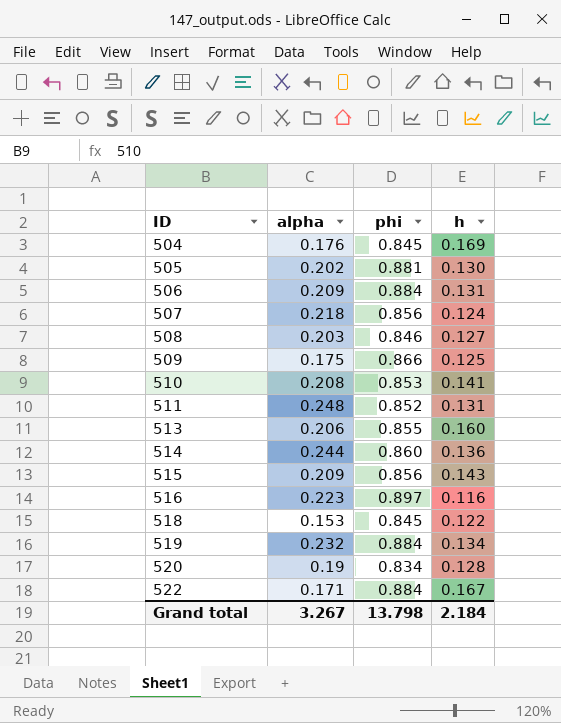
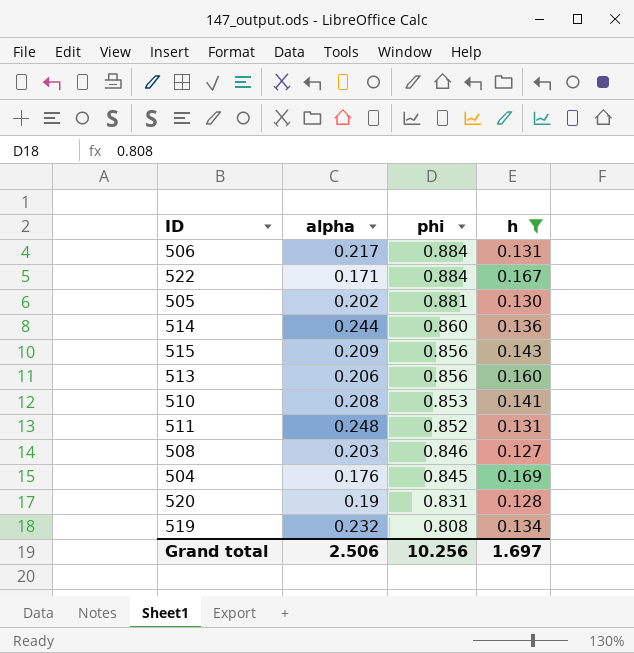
filter: none -> h >= 0.127
row order: ID ascending -> phi descending
506 | alpha: 0.209 -> 0.217
513 | phi: 0.855 -> 0.856
520 | phi: 0.834 -> 0.831
519 | phi: 0.884 -> 0.808
Grand total | alpha: 3.267 -> 2.506
Grand total | phi: 13.798 -> 10.256
Grand total | h: 2.184 -> 1.697

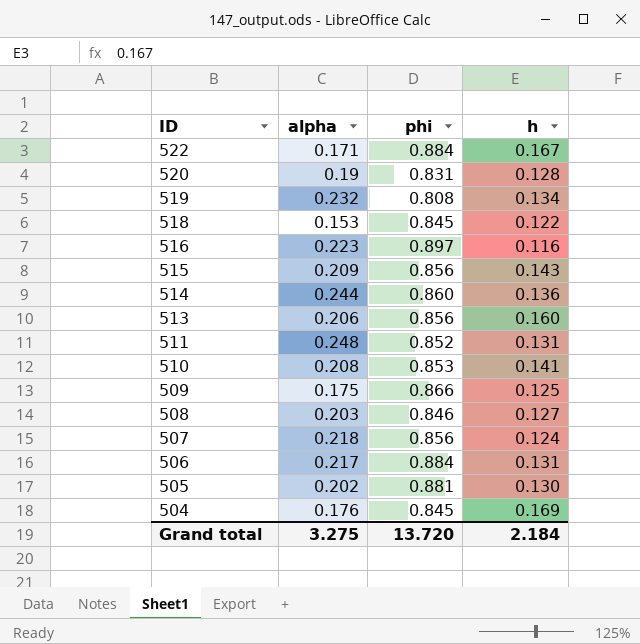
filter: h >= 0.127 -> none
row order: phi descending -> ID descending
Grand total | alpha: 2.506 -> 3.275
Grand total | phi: 10.256 -> 13.720
Grand total | h: 1.697 -> 2.184

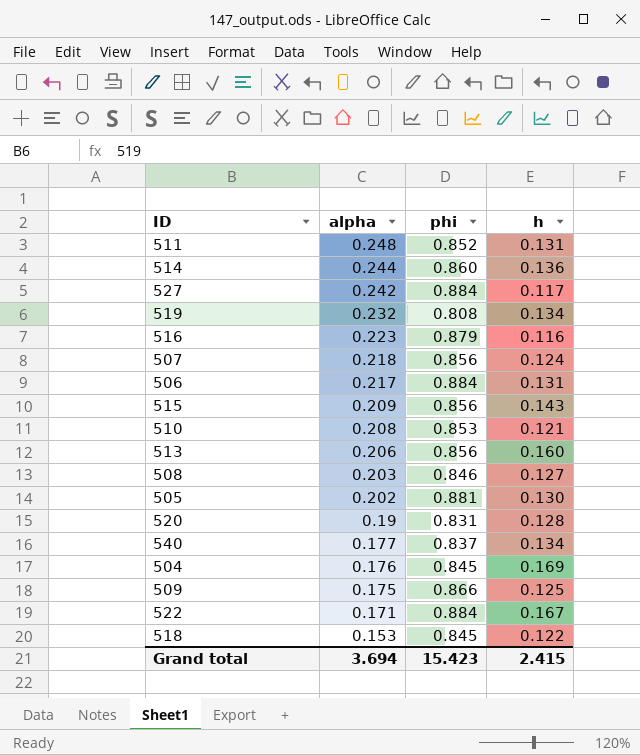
row order: ID descending -> alpha descending
row 527: none -> 0.242 | 0.884 | 0.117
516 | phi: 0.897 -> 0.879
510 | h: 0.141 -> 0.121
row 540: none -> 0.177 | 0.837 | 0.134
Grand total | alpha: 3.275 -> 3.694
Grand total | phi: 13.720 -> 15.423
Grand total | h: 2.184 -> 2.415

